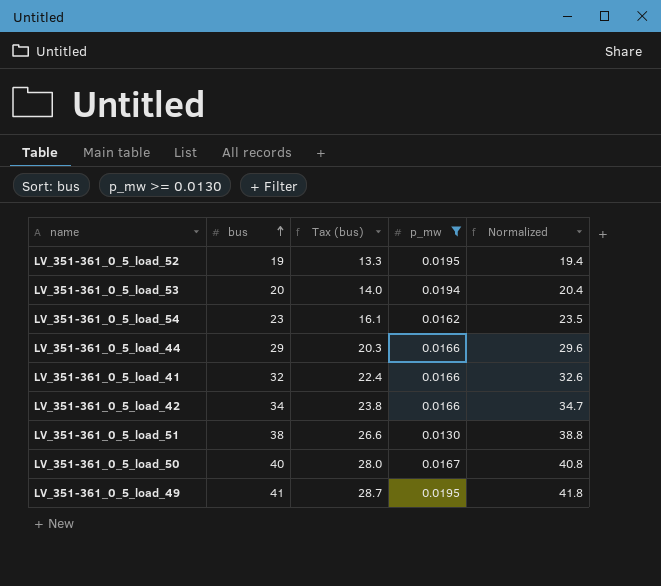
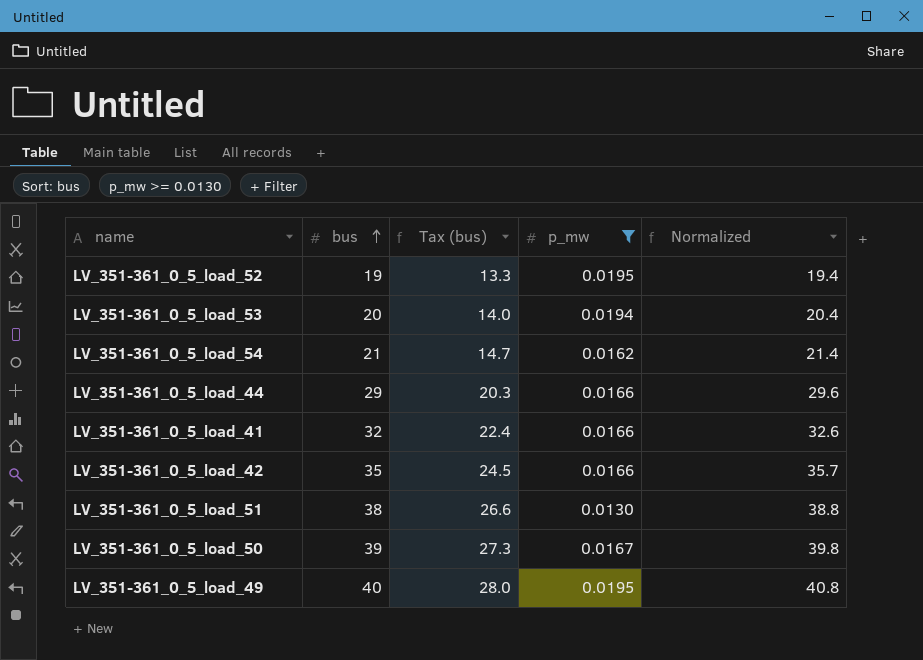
LV_351-361_0_5_load_54 | bus: 23 -> 21
LV_351-361_0_5_load_54 | Tax (bus): 16.1 -> 14.7
LV_351-361_0_5_load_54 | Normalized: 23.5 -> 21.4
LV_351-361_0_5_load_42 | bus: 34 -> 35
LV_351-361_0_5_load_42 | Tax (bus): 23.8 -> 24.5
LV_351-361_0_5_load_42 | Normalized: 34.7 -> 35.7
LV_351-361_0_5_load_50 | bus: 40 -> 39
LV_351-361_0_5_load_50 | Tax (bus): 28.0 -> 27.3
LV_351-361_0_5_load_50 | Normalized: 40.8 -> 39.8
LV_351-361_0_5_load_49 | bus: 41 -> 40
LV_351-361_0_5_load_49 | Tax (bus): 28.7 -> 28.0
LV_351-361_0_5_load_49 | Normalized: 41.8 -> 40.8

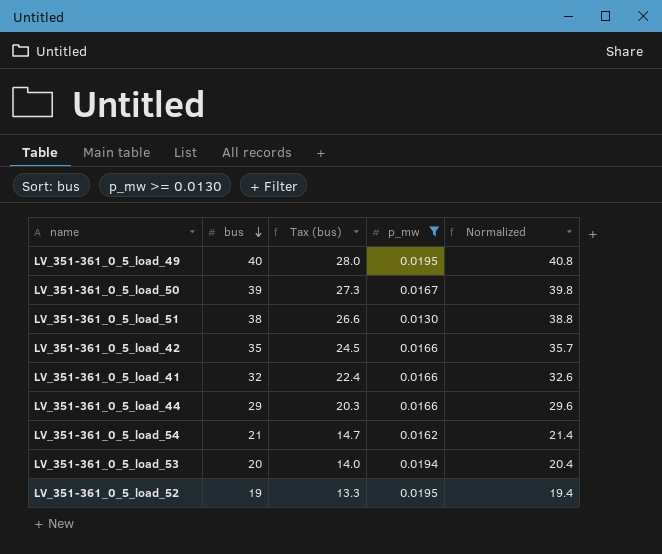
row order: bus ascending -> bus descending

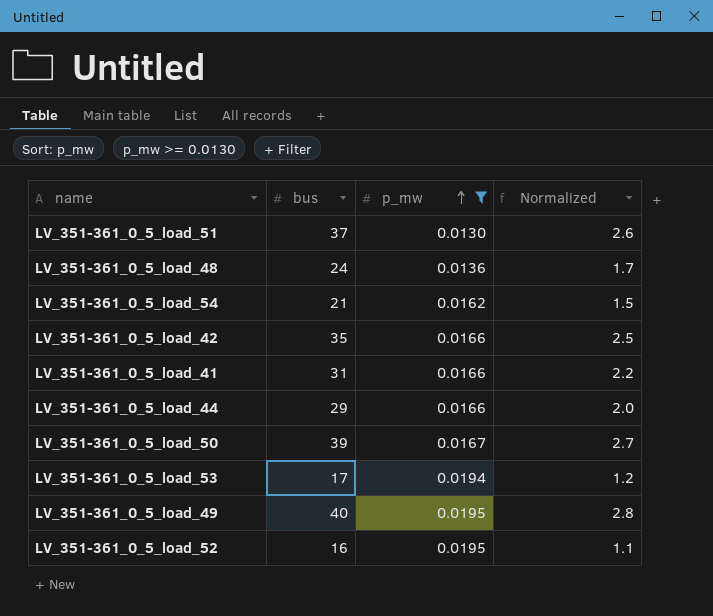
row order: bus descending -> p_mw ascending
column Tax (bus) | formula: [bus] * 0.7 -> none
column Normalized | formula: [bus] * 1.02 -> [bus] * 0.07
LV_351-361_0_5_load_51 | bus: 38 -> 37
row LV_351-361_0_5_load_48: none -> 24 | 0.0136 | 1.7
LV_351-361_0_5_load_41 | bus: 32 -> 31
LV_351-361_0_5_load_53 | bus: 20 -> 17
LV_351-361_0_5_load_52 | bus: 19 -> 16

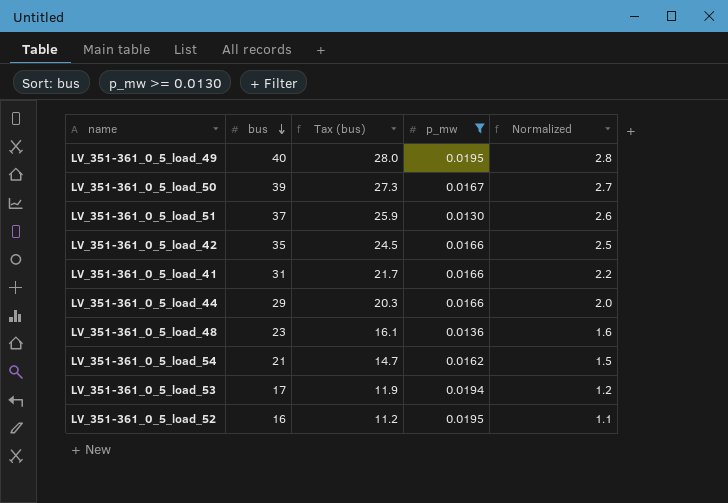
row order: p_mw ascending -> bus descending
column Tax (bus) | formula: none -> [bus] * 0.7
LV_351-361_0_5_load_48 | bus: 24 -> 23
LV_351-361_0_5_load_48 | Normalized: 1.7 -> 1.6

